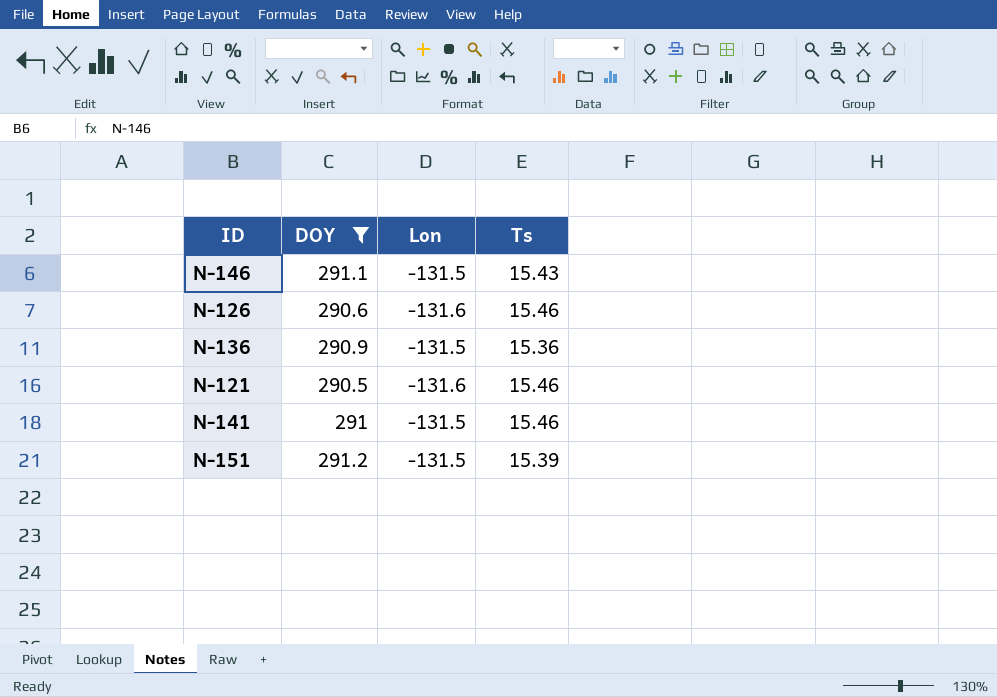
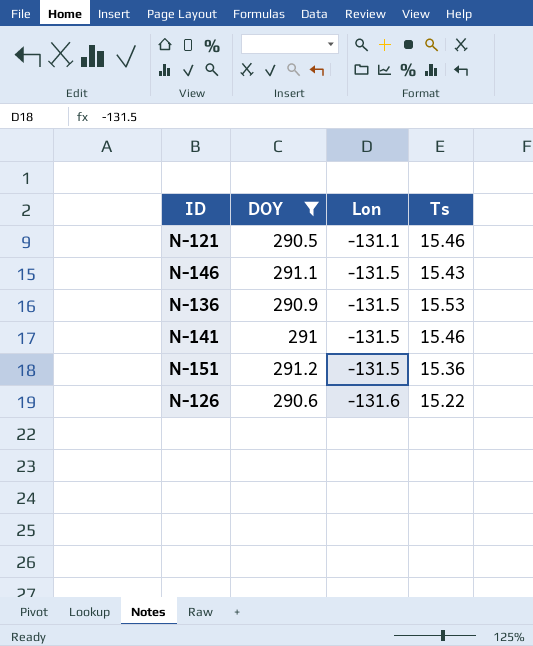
row order: none -> Lon descending
N-121 | Lon: -131.6 -> -131.1
N-136 | Ts: 15.36 -> 15.53
N-151 | Ts: 15.39 -> 15.36
N-126 | Ts: 15.46 -> 15.22

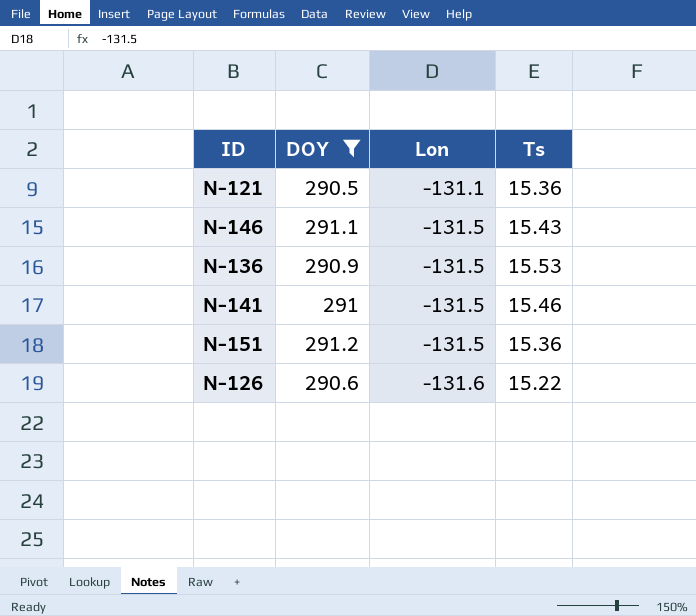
N-121 | Ts: 15.46 -> 15.36

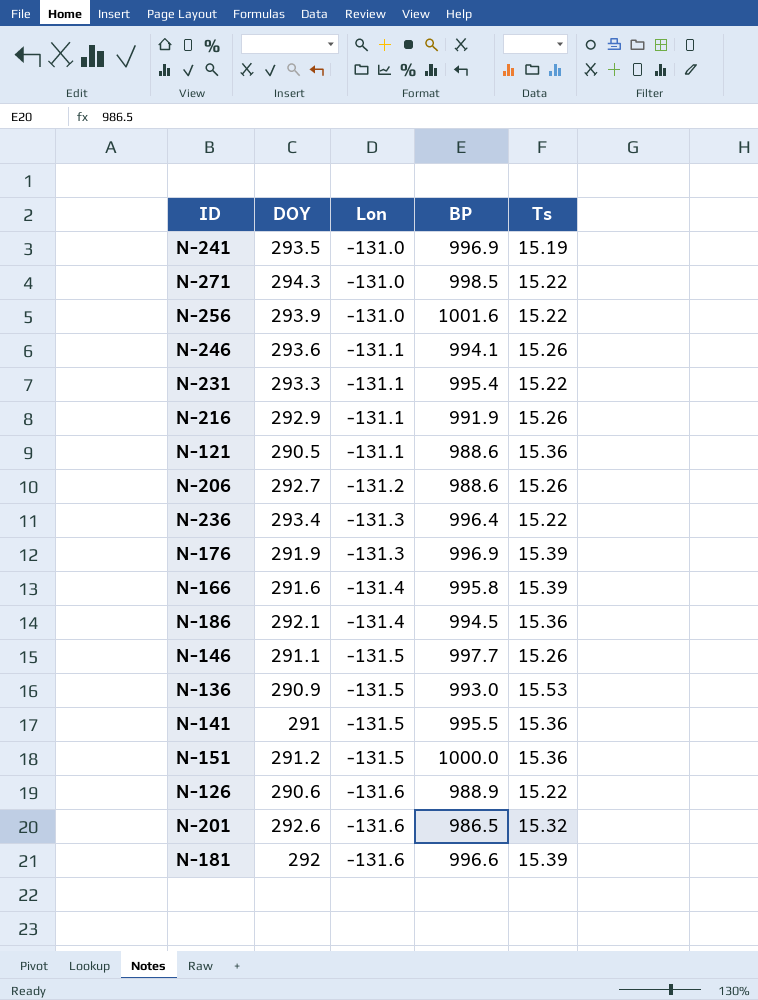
filter: DOY <= 291.2 -> none
column BP | position: none -> 4
N-146 | Ts: 15.43 -> 15.26
N-141 | Ts: 15.46 -> 15.36

